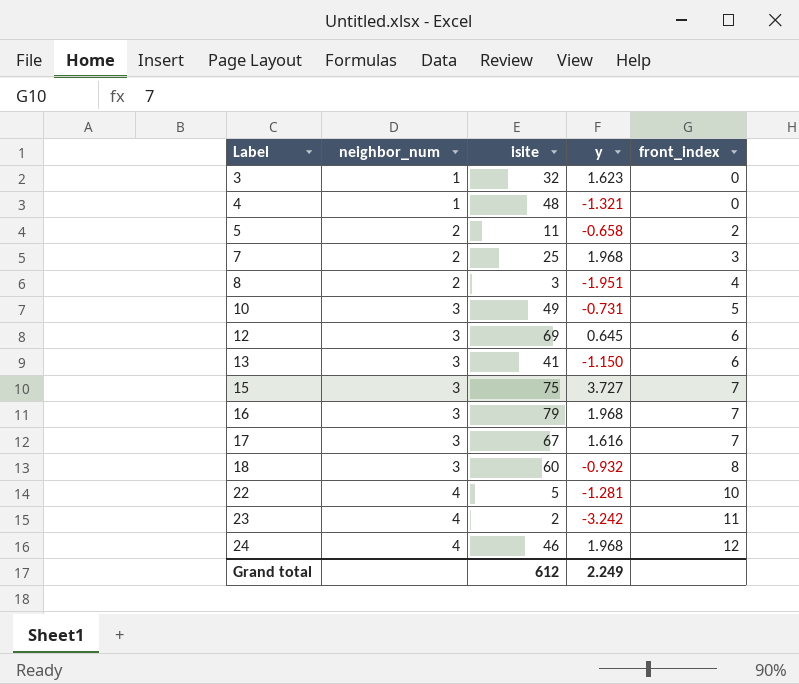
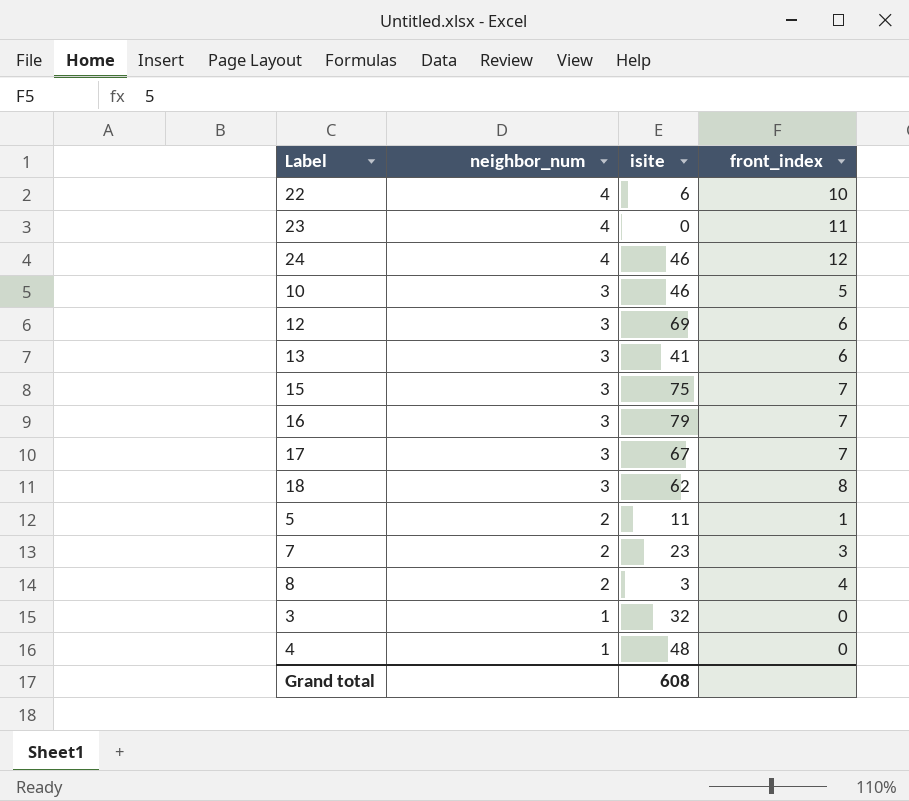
row order: Label ascending -> neighbor_num descending
column y | position: 4 -> none
22 | isite: 5 -> 6
23 | isite: 2 -> 0
10 | isite: 49 -> 46
18 | isite: 60 -> 62
5 | front_index: 2 -> 1
7 | isite: 25 -> 23
Grand total | isite: 612 -> 608

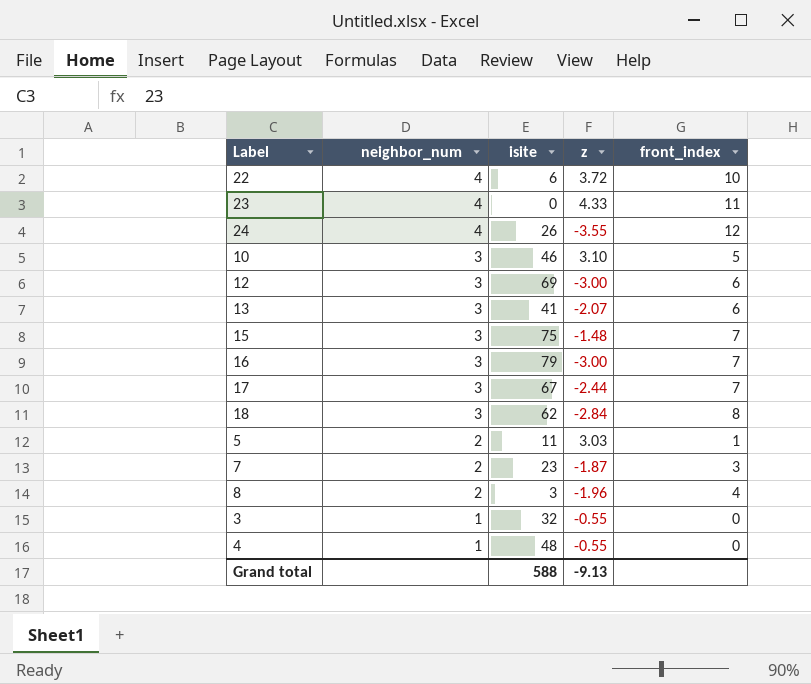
column z | position: none -> 4
24 | isite: 46 -> 26
Grand total | isite: 608 -> 588

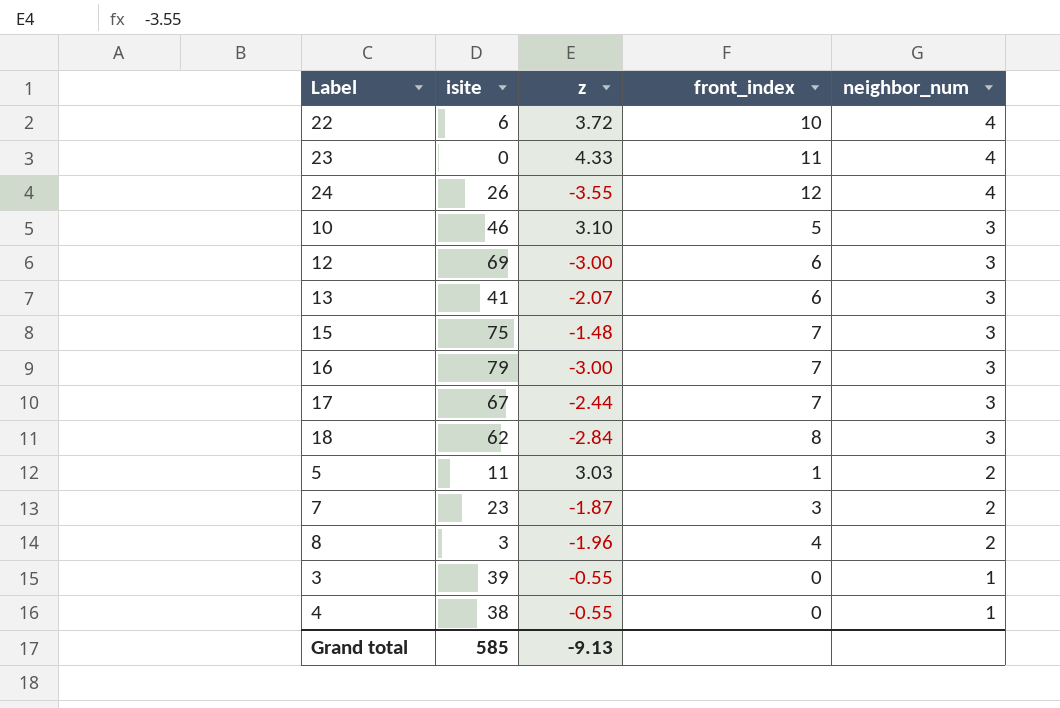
column neighbor_num | position: 2 -> 5
3 | isite: 32 -> 39
4 | isite: 48 -> 38
Grand total | isite: 588 -> 585

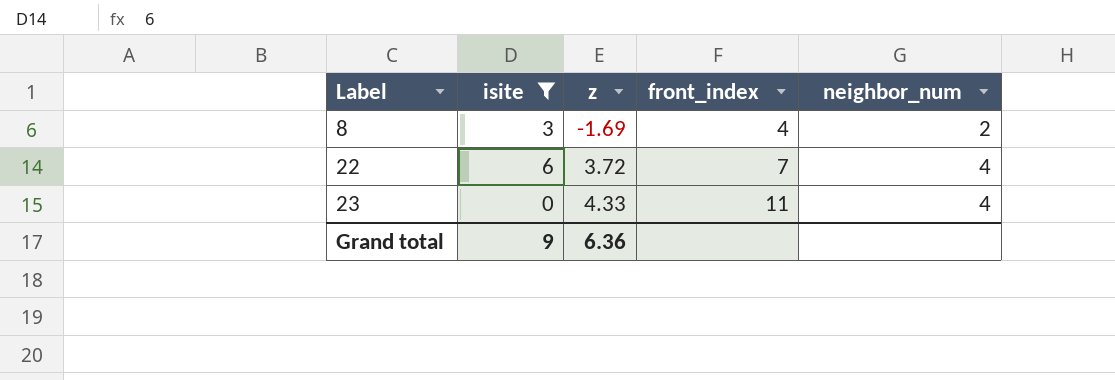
filter: none -> isite <= 6
row order: neighbor_num descending -> Label ascending
8 | z: -1.96 -> -1.69
22 | front_index: 10 -> 7
Grand total | isite: 585 -> 9
Grand total | z: -9.13 -> 6.36

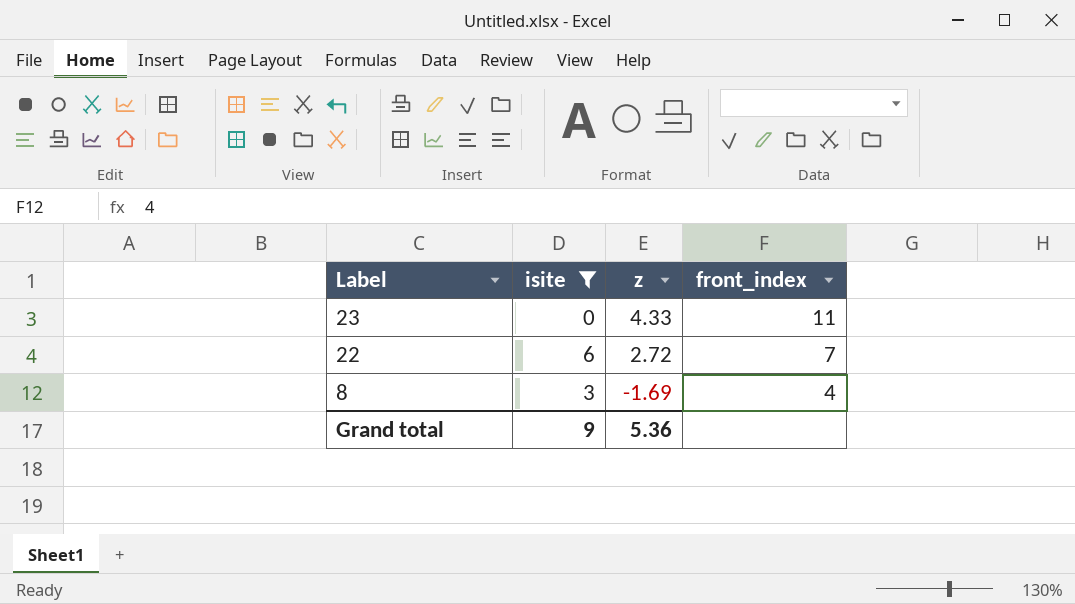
row order: Label ascending -> Label descending
column neighbor_num | position: 5 -> none
22 | z: 3.72 -> 2.72
Grand total | z: 6.36 -> 5.36

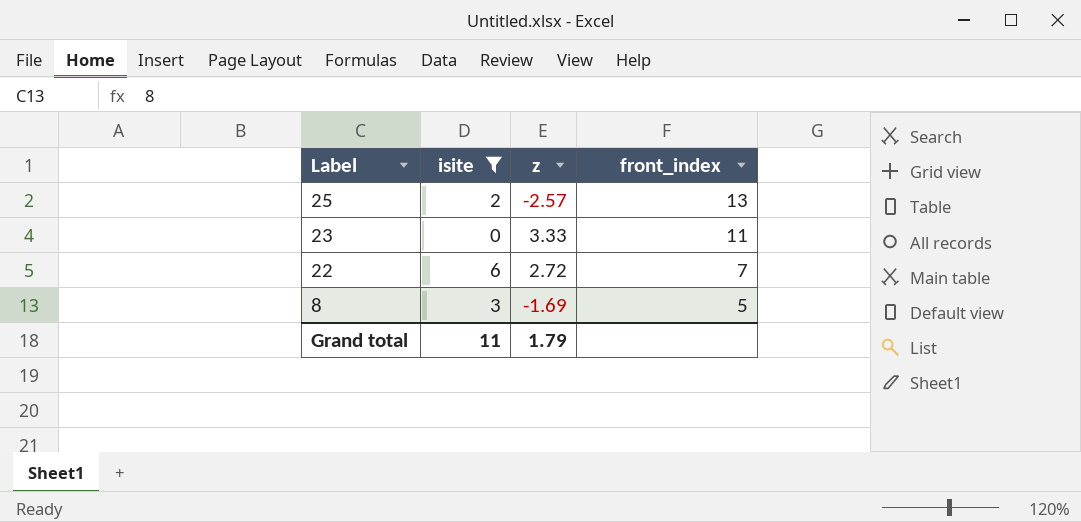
row 25: none -> 2 | -2.57 | 13
23 | z: 4.33 -> 3.33
8 | front_index: 4 -> 5
Grand total | isite: 9 -> 11
Grand total | z: 5.36 -> 1.79

